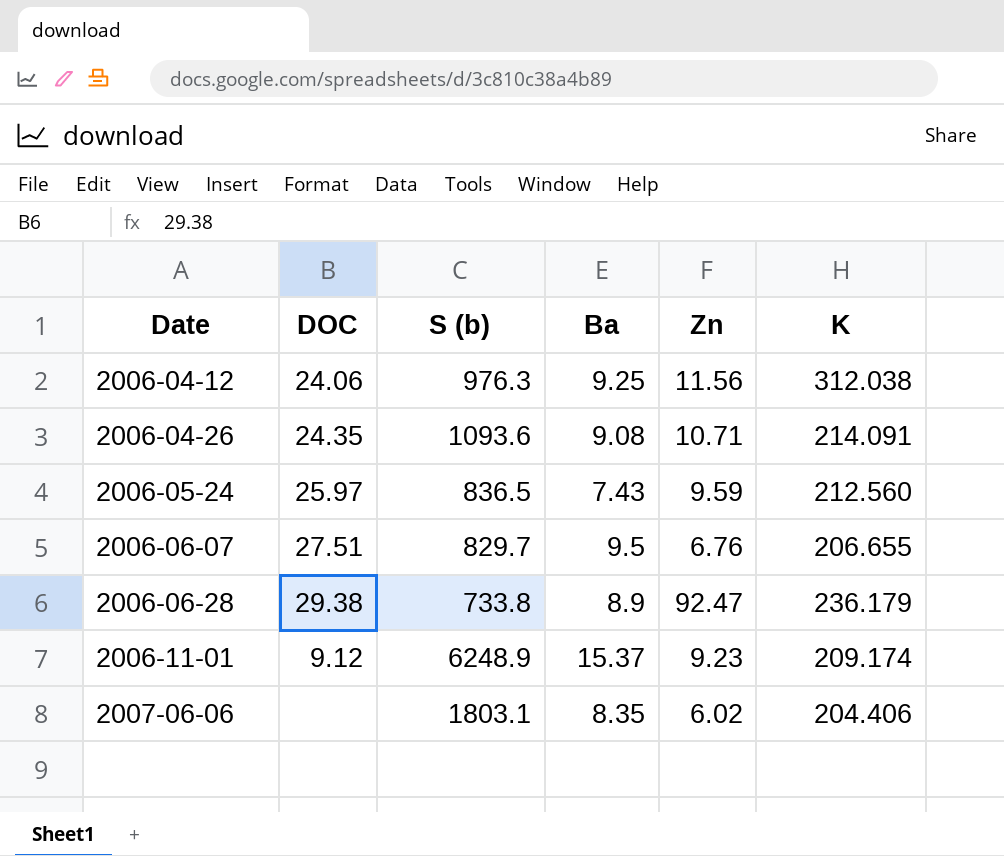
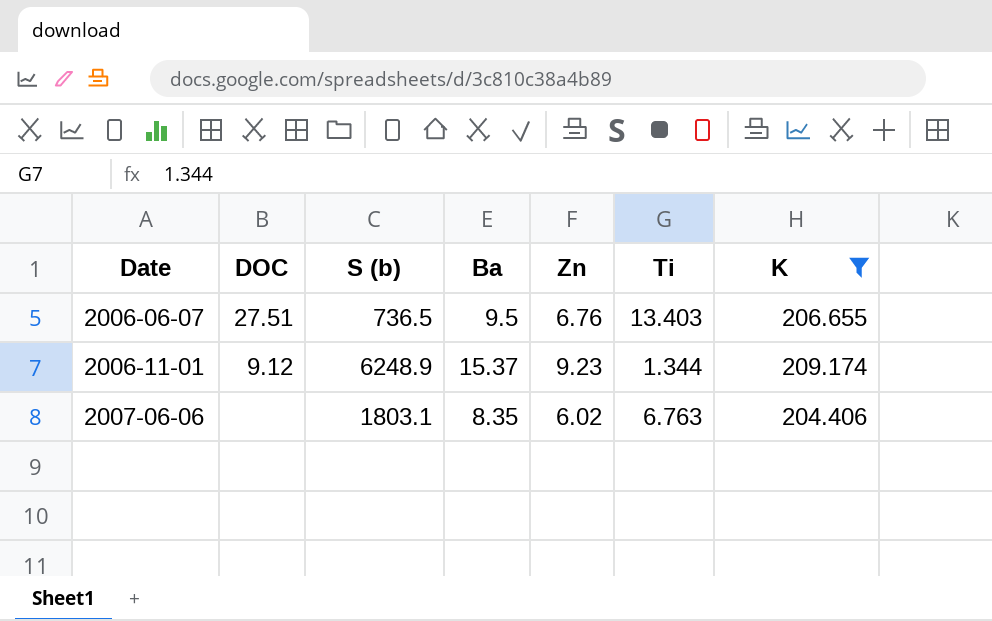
filter: none -> K <= 209.174
column Ti | position: none -> 6
2006-06-07 | S (b): 829.7 -> 736.5

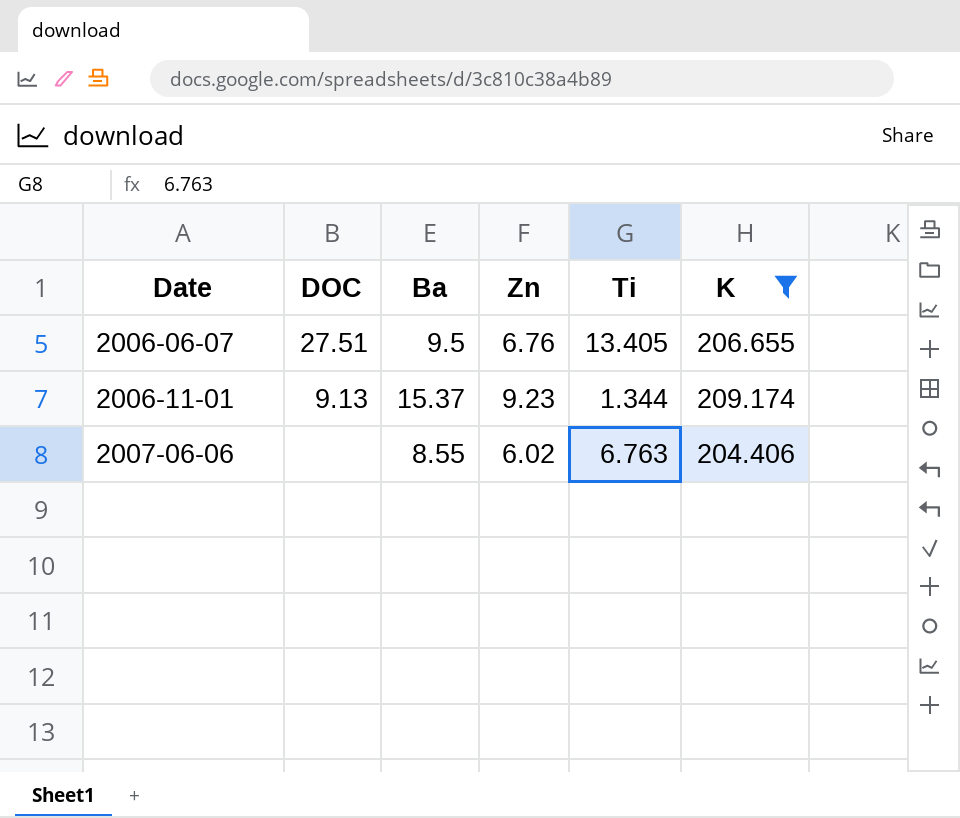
column S (b) | position: 3 -> none
2006-06-07 | Ti: 13.403 -> 13.405
2006-11-01 | DOC: 9.12 -> 9.13
2007-06-06 | Ba: 8.35 -> 8.55

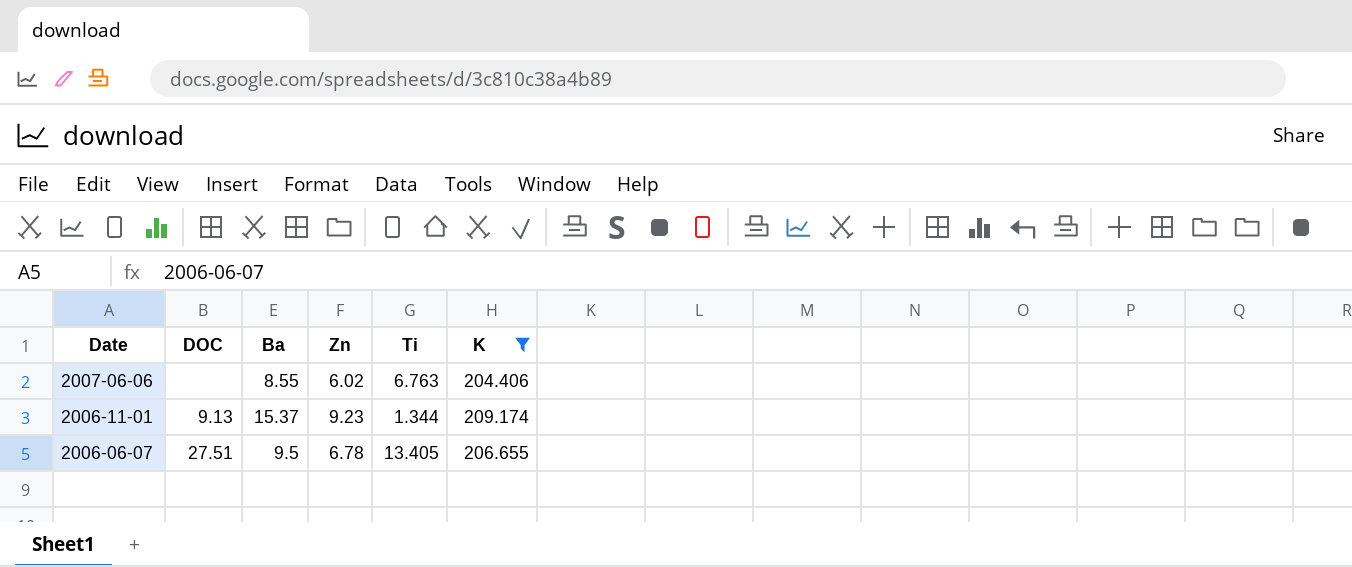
row order: Date ascending -> Date descending
2006-06-07 | Zn: 6.76 -> 6.78

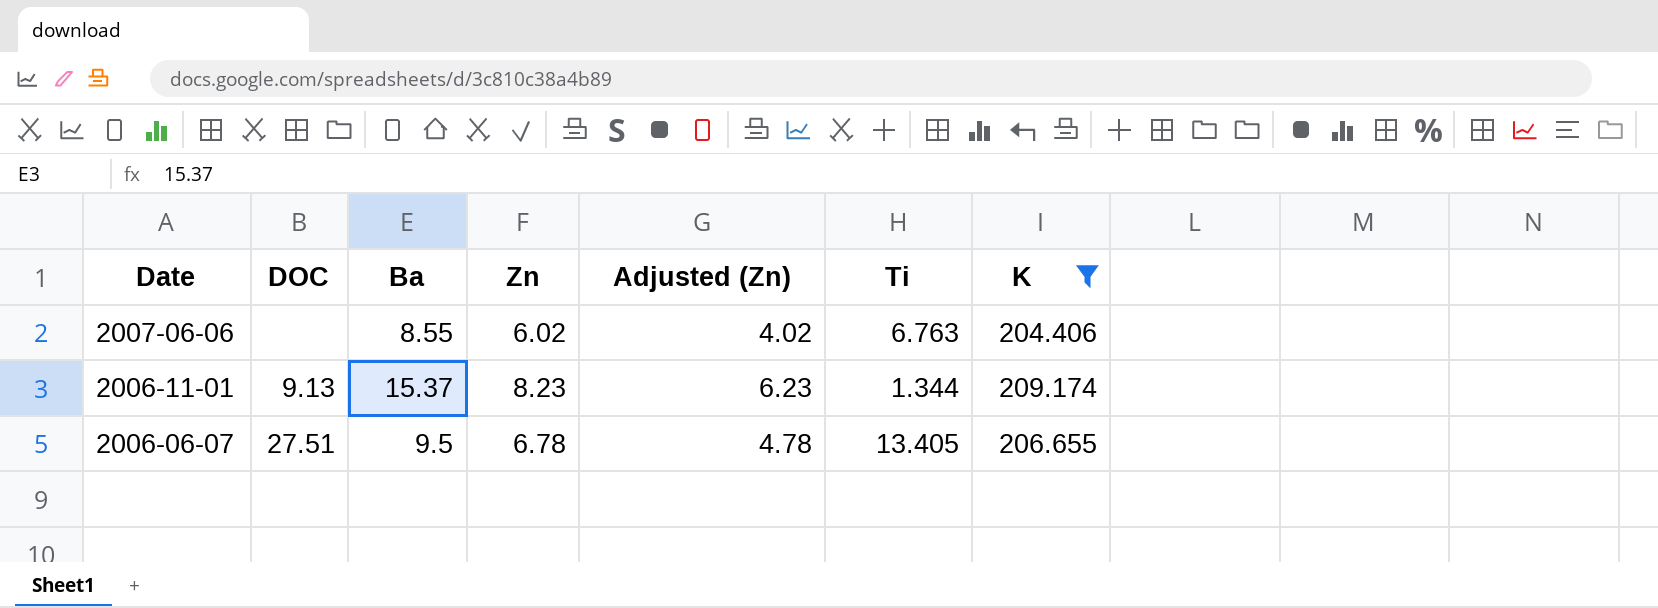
column Adjusted (Zn) | formula: none -> [Zn] - 2
2006-11-01 | Zn: 9.23 -> 8.23

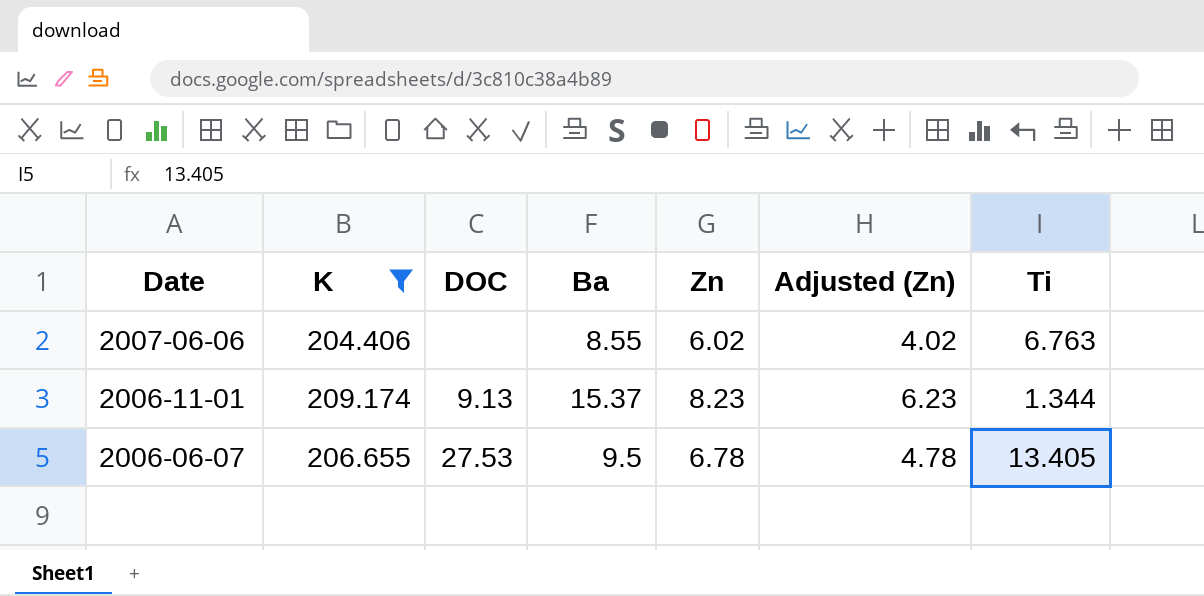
column K | position: 7 -> 2
2006-06-07 | DOC: 27.51 -> 27.53

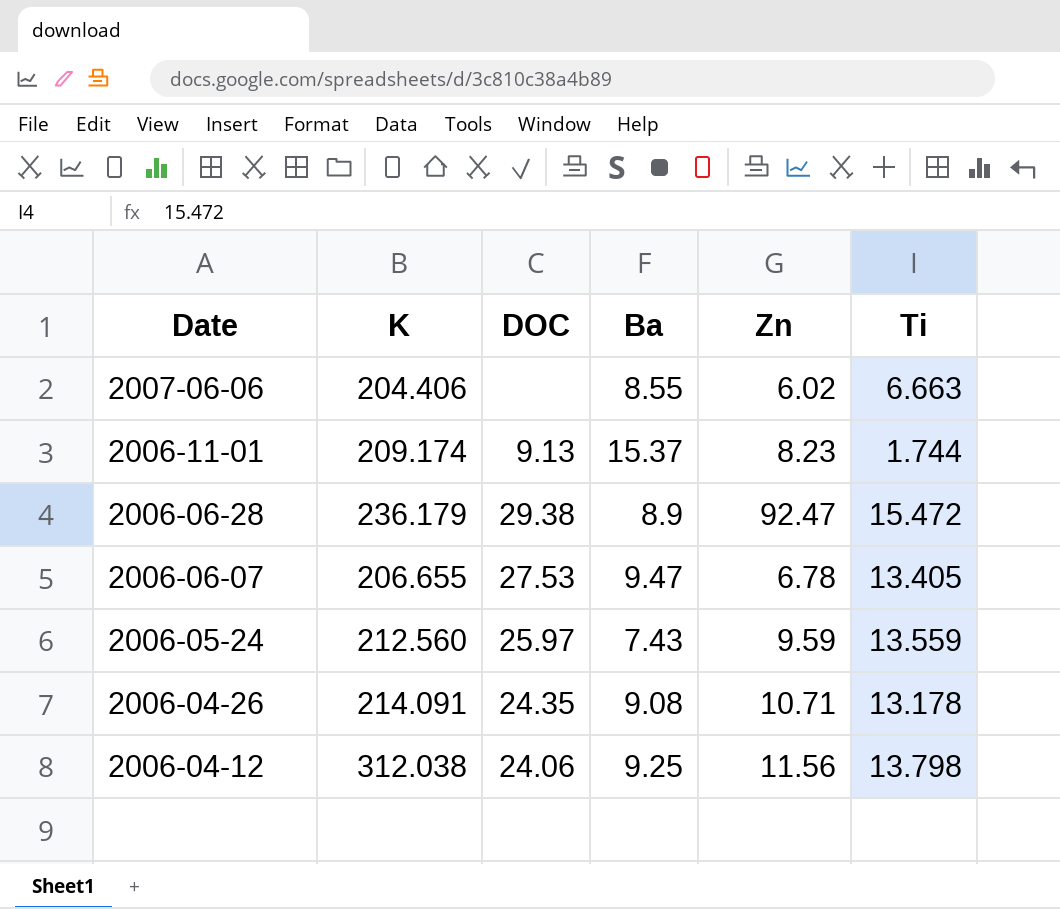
filter: K <= 209.174 -> none
column Adjusted (Zn) | formula: [Zn] - 2 -> none
2007-06-06 | Ti: 6.763 -> 6.663
2006-11-01 | Ti: 1.344 -> 1.744
2006-06-07 | Ba: 9.5 -> 9.47

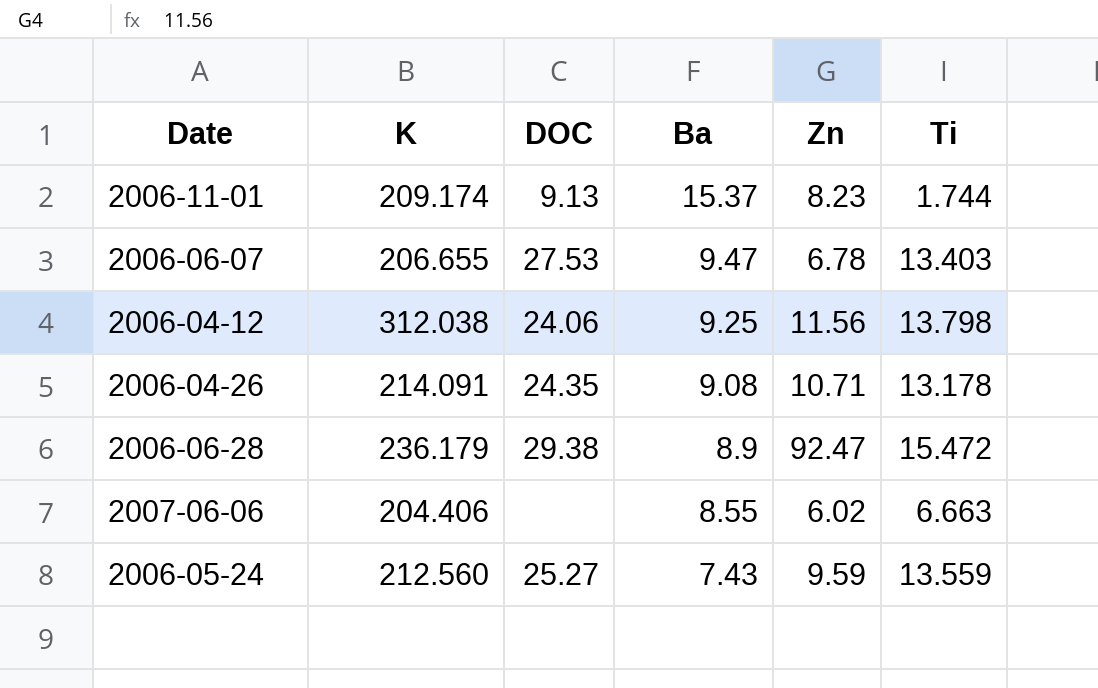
row order: Date descending -> Ba descending
2006-06-07 | Ti: 13.405 -> 13.403
2006-05-24 | DOC: 25.97 -> 25.27

